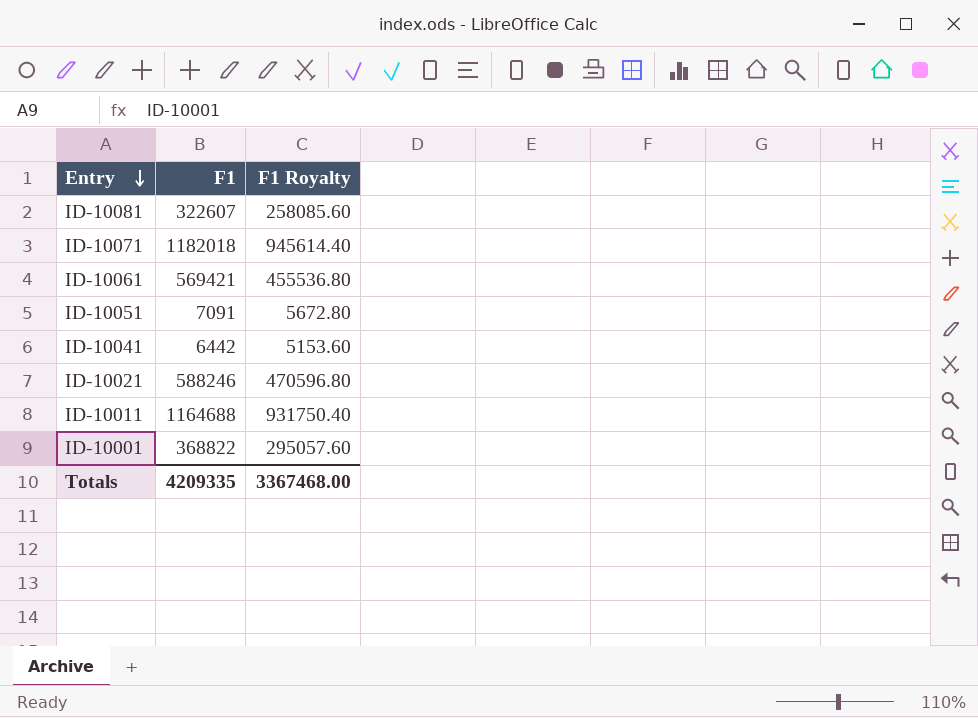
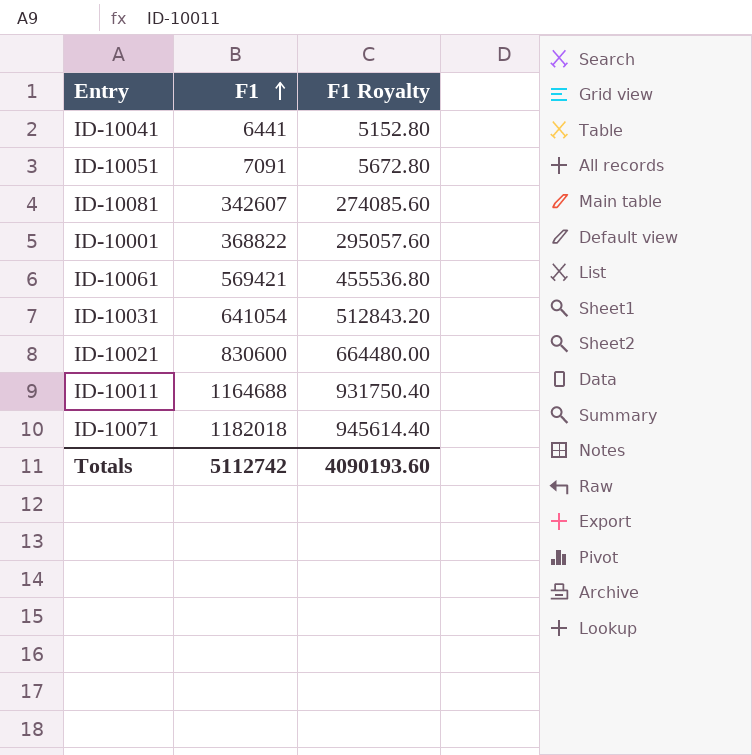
row order: Entry descending -> F1 ascending
ID-10041 | F1: 6442 -> 6441
ID-10041 | F1 Royalty: 5153.60 -> 5152.80
ID-10081 | F1: 322607 -> 342607
ID-10081 | F1 Royalty: 258085.60 -> 274085.60
row ID-10031: none -> 641054 | 512843.20
ID-10021 | F1: 588246 -> 830600
ID-10021 | F1 Royalty: 470596.80 -> 664480.00
Totals | F1: 4209335 -> 5112742
Totals | F1 Royalty: 3367468.00 -> 4090193.60

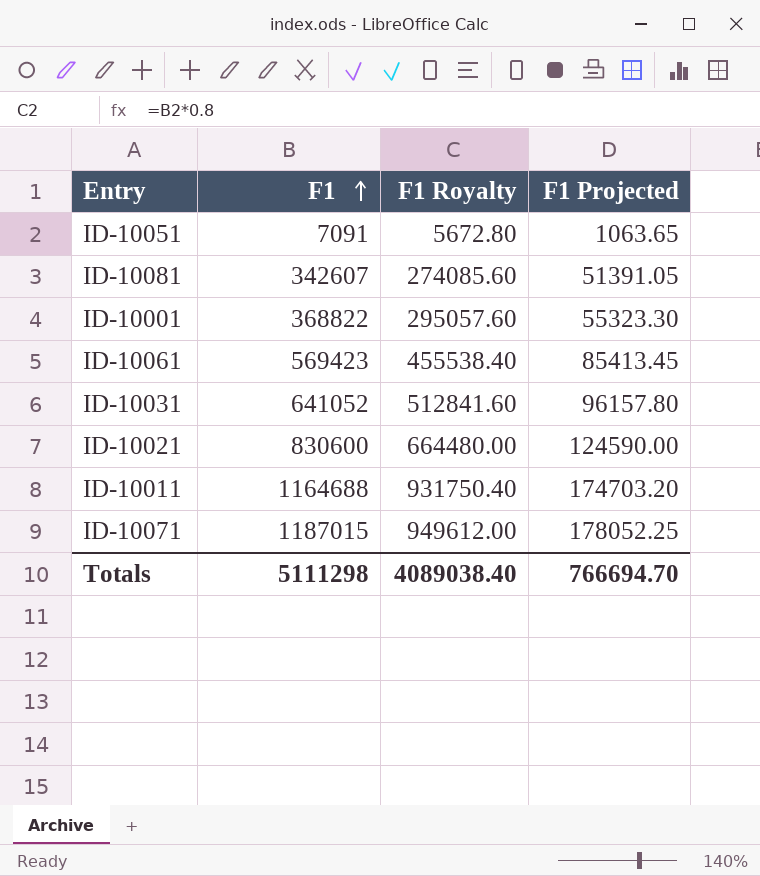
column F1 Projected | formula: none -> [F1] * 0.15
row ID-10041: 6441 | 5152.80 -> none
ID-10061 | F1: 569421 -> 569423
ID-10061 | F1 Royalty: 455536.80 -> 455538.40
ID-10031 | F1: 641054 -> 641052
ID-10031 | F1 Royalty: 512843.20 -> 512841.60
ID-10071 | F1: 1182018 -> 1187015
ID-10071 | F1 Royalty: 945614.40 -> 949612.00
Totals | F1: 5112742 -> 5111298
Totals | F1 Royalty: 4090193.60 -> 4089038.40

